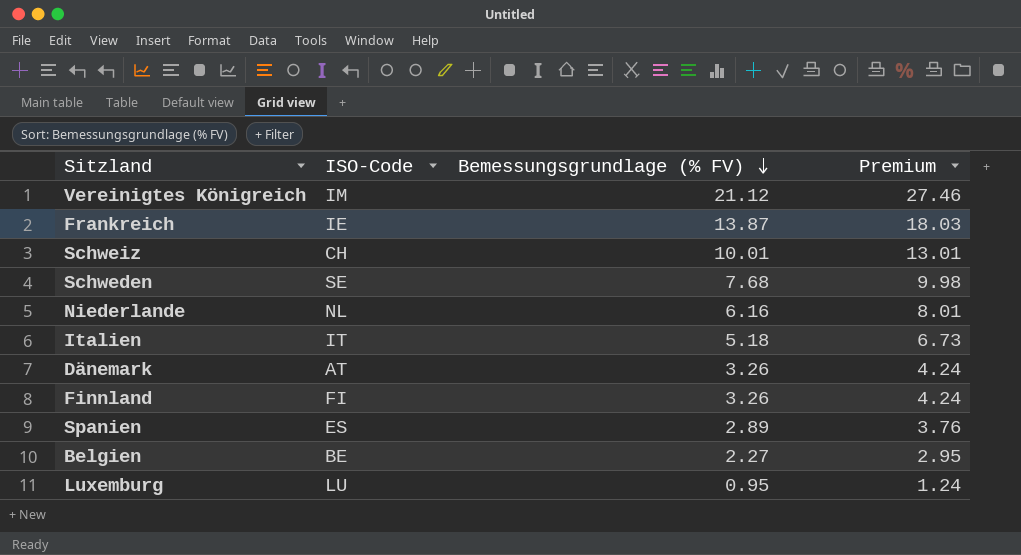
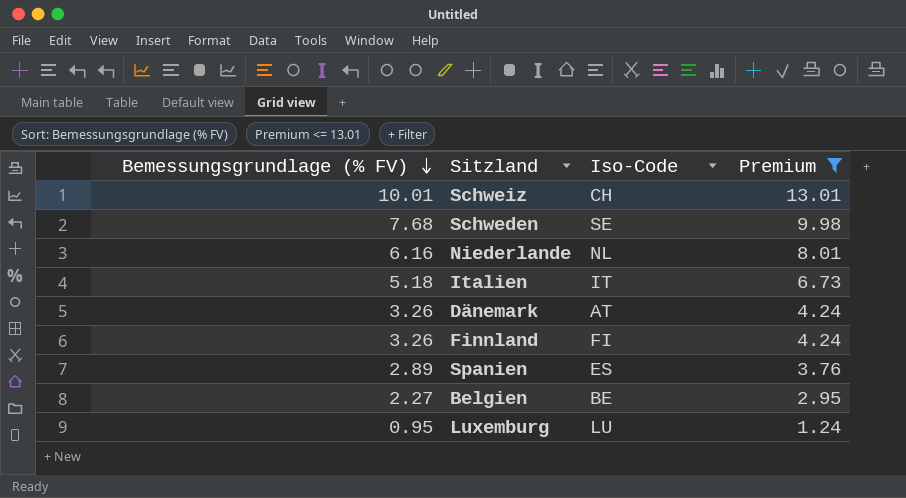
filter: none -> Premium <= 13.01
column Bemessungsgrundlage (% FV) | position: 3 -> 1
column name: ISO-Code -> Iso-Code

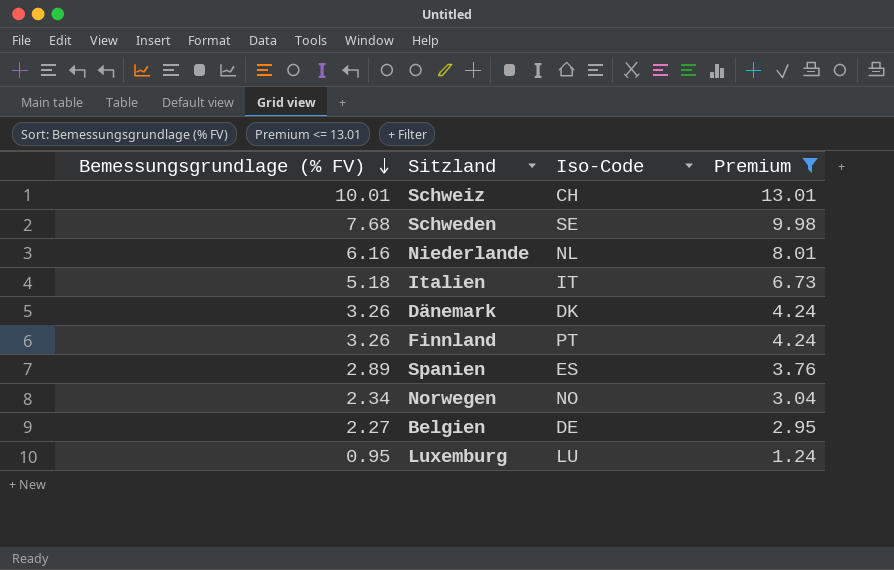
Dänemark | Iso-Code: AT -> DK
Finnland | Iso-Code: FI -> PT
row Norwegen: none -> 2.34 | NO | 3.04
Belgien | Iso-Code: BE -> DE

